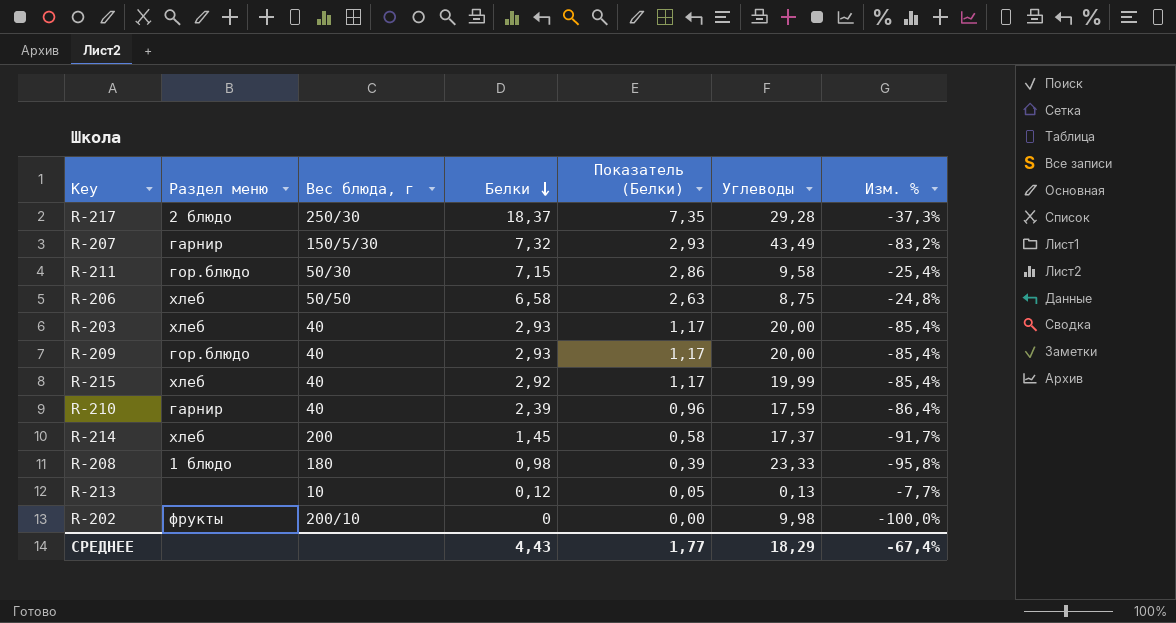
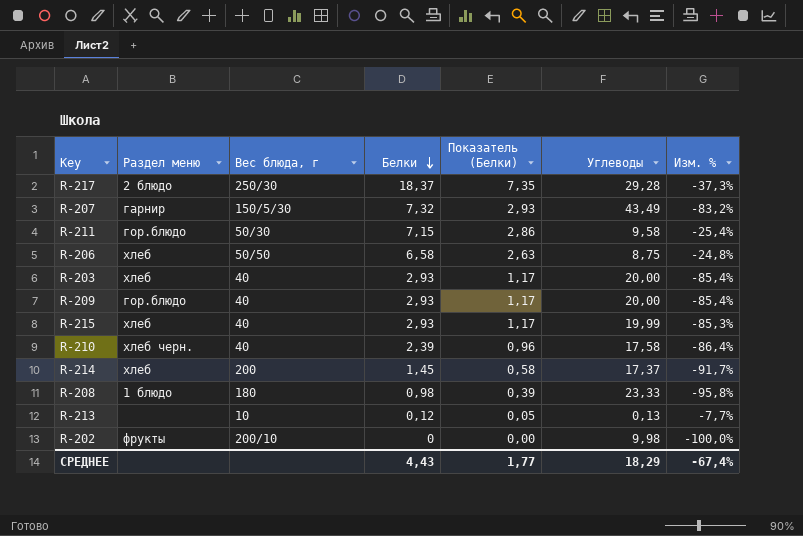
R-215 | Белки: 2,92 -> 2,93
R-215 | Изм. %: -85,4% -> -85,3%
R-210 | Раздел меню: гарнир -> хлеб черн.
R-210 | Углеводы: 17,59 -> 17,58

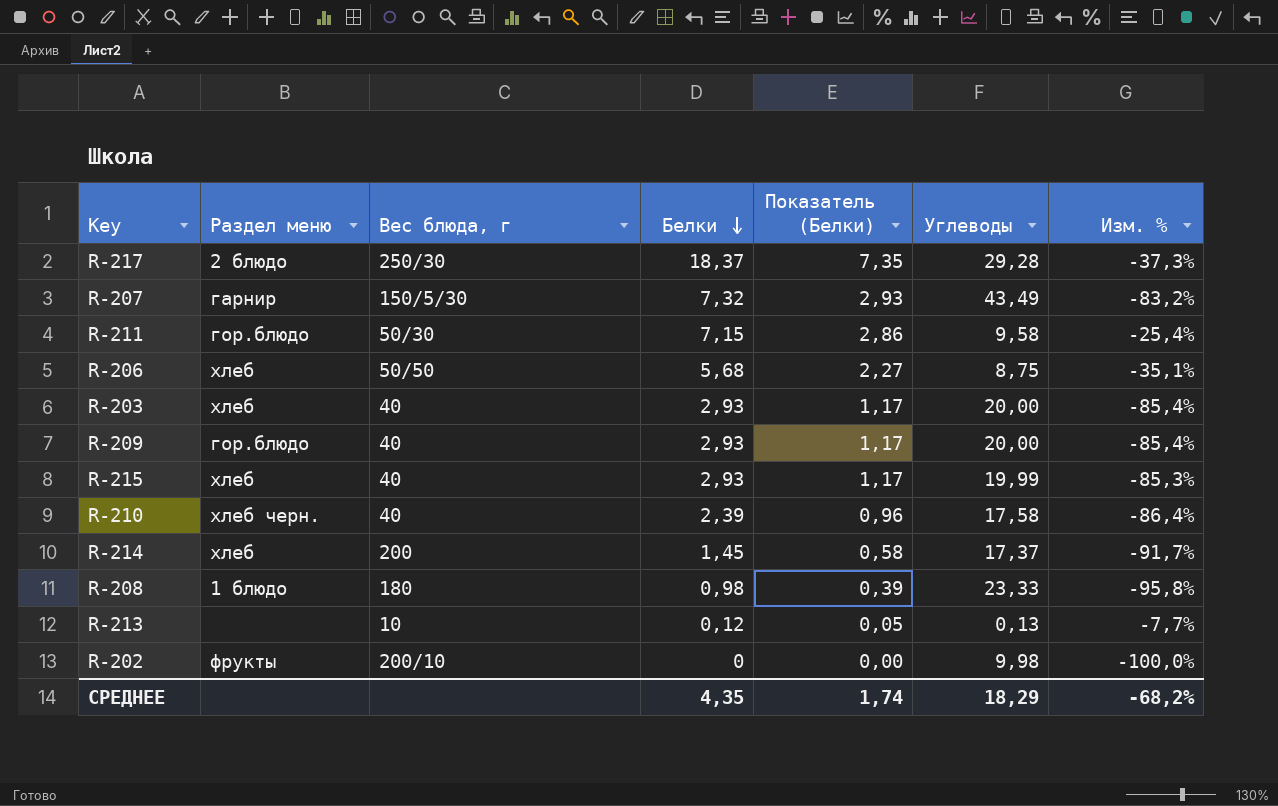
R-206 | Белки: 6,58 -> 5,68
R-206 | Показатель (Белки): 2,63 -> 2,27
R-206 | Изм. %: -24,8% -> -35,1%
СРЕДНЕЕ | Белки: 4,43 -> 4,35
СРЕДНЕЕ | Показатель (Белки): 1,77 -> 1,74
СРЕДНЕЕ | Изм. %: -67,4% -> -68,2%

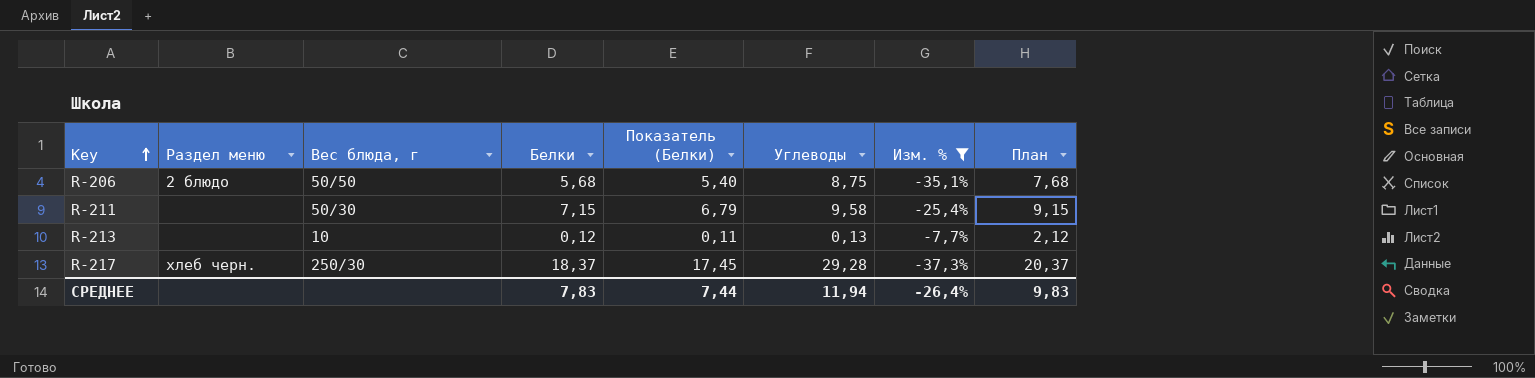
filter: none -> Изм. % >= -37,3%
row order: Белки descending -> Key ascending
column Показатель (Белки) | formula: [Белки] * 0,4 -> [Белки] * 0,95
column План | formula: none -> [Белки] + 2
R-206 | Раздел меню: хлеб -> 2 блюдо
R-211 | Раздел меню: гор.блюдо -> none
R-217 | Раздел меню: 2 блюдо -> хлеб черн.
СРЕДНЕЕ | Белки: 4,35 -> 7,83
СРЕДНЕЕ | Показатель (Белки): 1,74 -> 7,44
СРЕДНЕЕ | Углеводы: 18,29 -> 11,94
СРЕДНЕЕ | Изм. %: -68,2% -> -26,4%

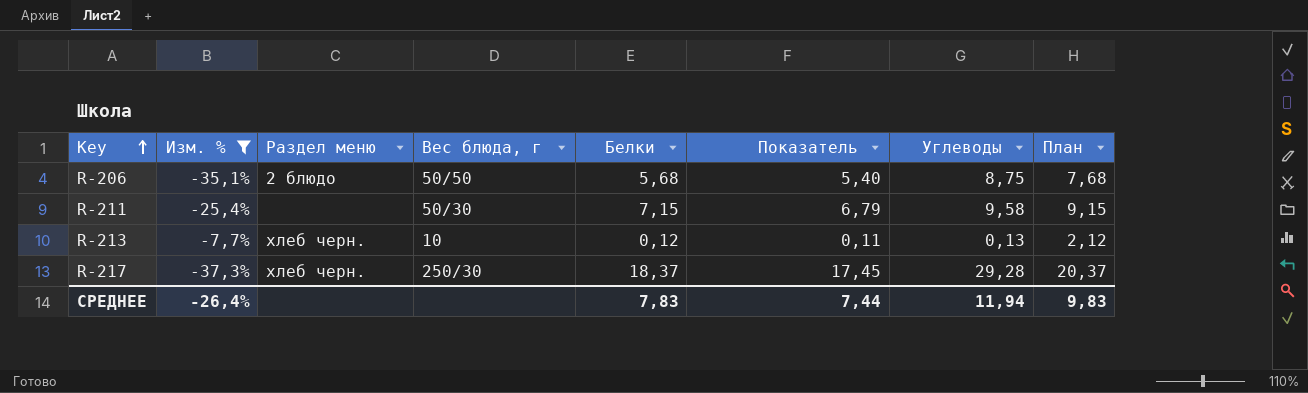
column Изм. % | position: 7 -> 2
column name: Показатель (Белки) -> Показатель
R-213 | Раздел меню: none -> хлеб черн.

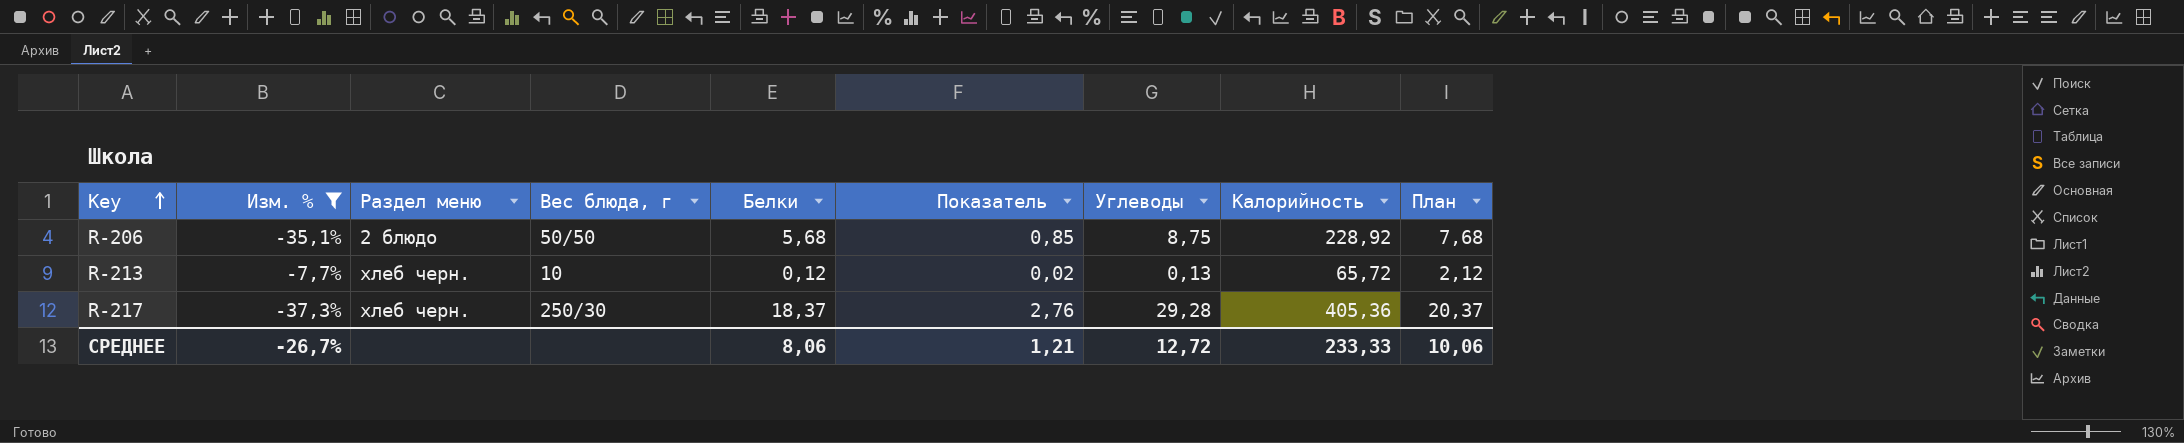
column Показатель | formula: [Белки] * 0,95 -> [Белки] * 0,15
column Калорийность | position: none -> 8
row R-211: -25,4% | none | 50/30 | 7,15 | 6,79 | 9,58 | 9,15 -> none
СРЕДНЕЕ | Изм. %: -26,4% -> -26,7%
СРЕДНЕЕ | Белки: 7,83 -> 8,06
СРЕДНЕЕ | Показатель: 7,44 -> 1,21
СРЕДНЕЕ | Углеводы: 11,94 -> 12,72
СРЕДНЕЕ | План: 9,83 -> 10,06

